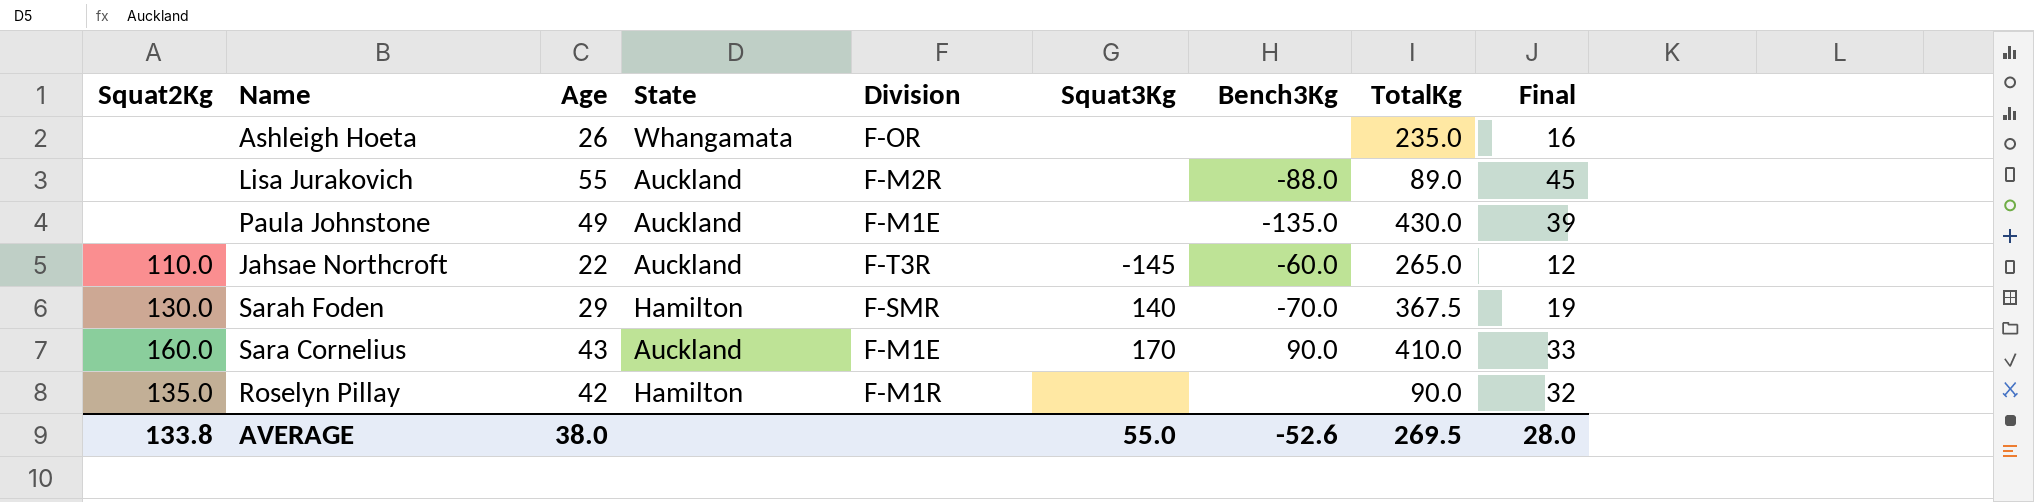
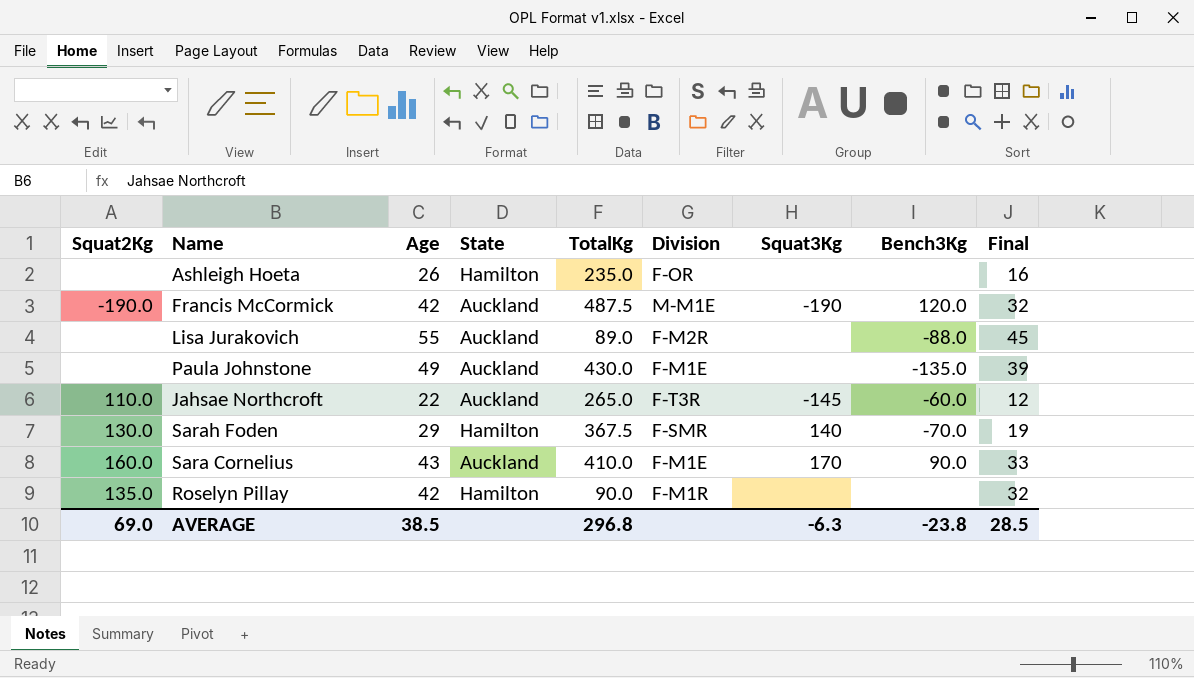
column TotalKg | position: 8 -> 5
Ashleigh Hoeta | State: Whangamata -> Hamilton
row Francis McCormick: none -> -190.0 | 42 | Auckland | 487.5 | M-M1E | -190 | 120.0 | 32
AVERAGE | Squat2Kg: 133.8 -> 69.0
AVERAGE | Age: 38.0 -> 38.5
AVERAGE | TotalKg: 269.5 -> 296.8
AVERAGE | Squat3Kg: 55.0 -> -6.3
AVERAGE | Bench3Kg: -52.6 -> -23.8
AVERAGE | Final: 28.0 -> 28.5

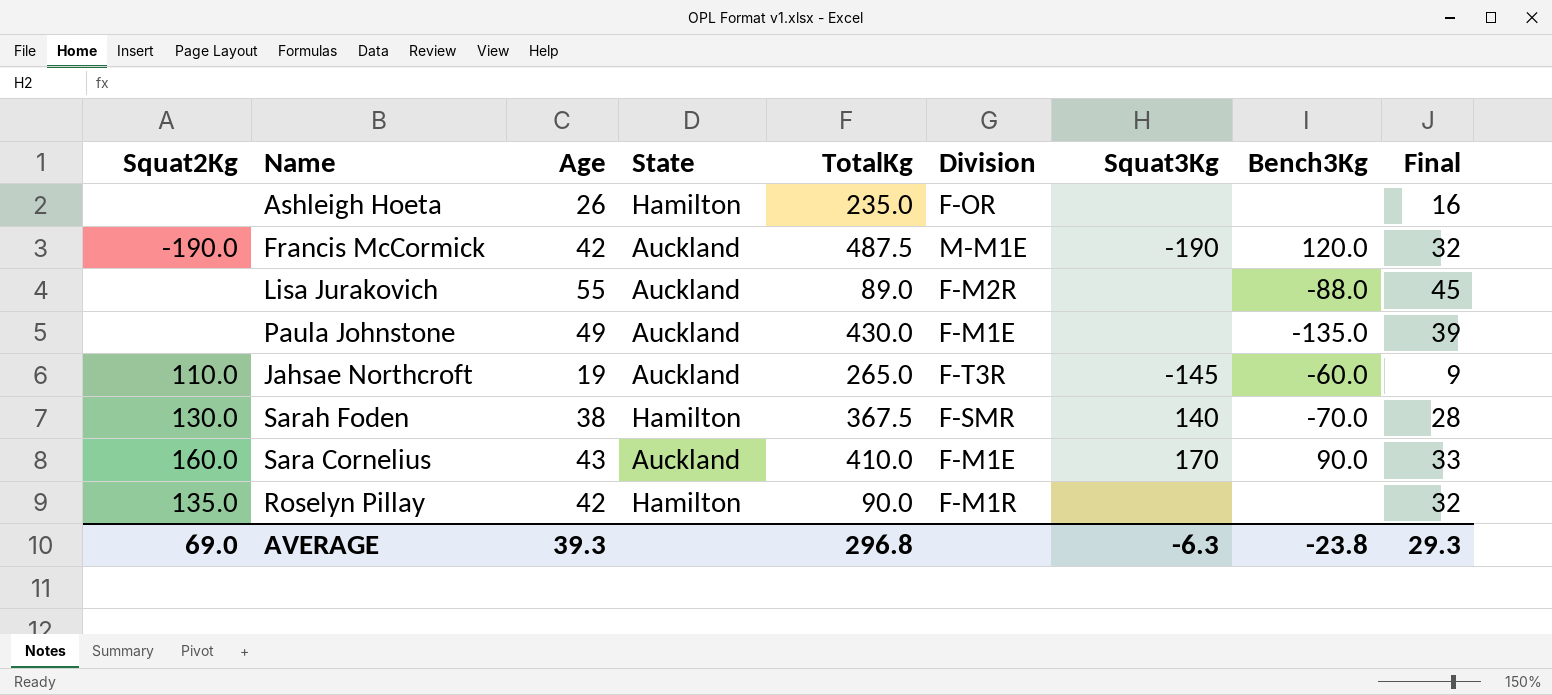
Jahsae Northcroft | Age: 22 -> 19
Jahsae Northcroft | Final: 12 -> 9
Sarah Foden | Age: 29 -> 38
Sarah Foden | Final: 19 -> 28
AVERAGE | Age: 38.5 -> 39.3
AVERAGE | Final: 28.5 -> 29.3

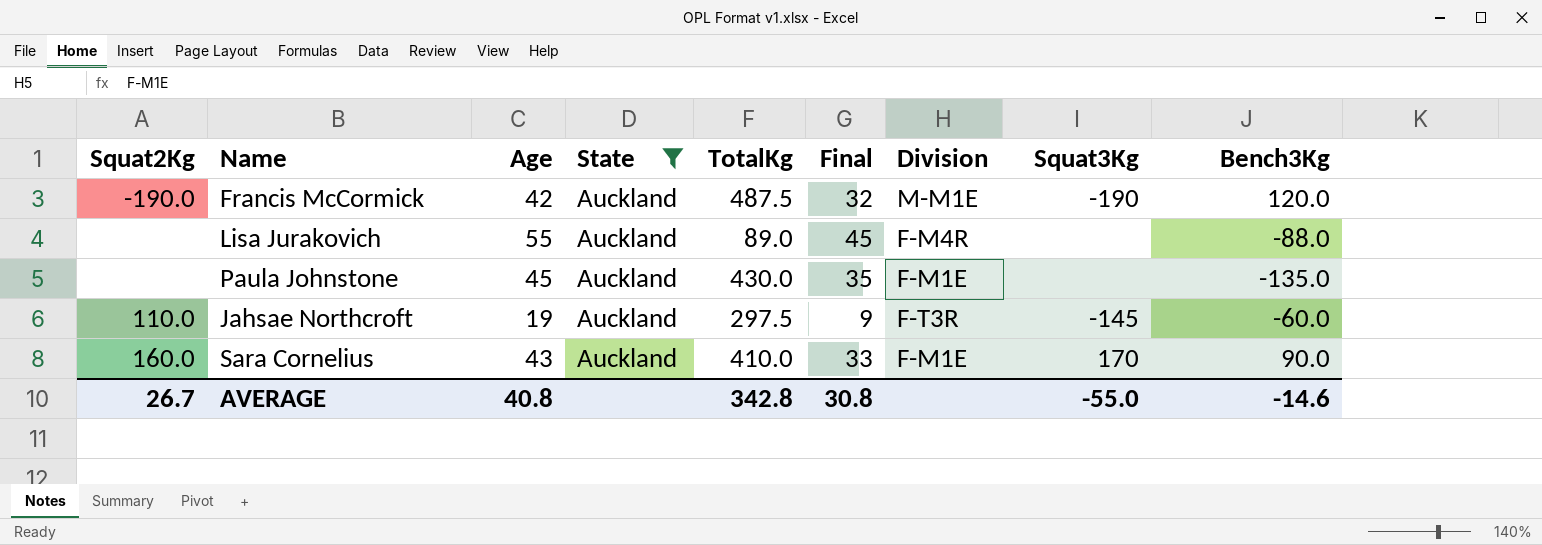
filter: none -> State = Auckland
column Final | position: 9 -> 6
Lisa Jurakovich | Division: F-M2R -> F-M4R
Paula Johnstone | Age: 49 -> 45
Paula Johnstone | Final: 39 -> 35
Jahsae Northcroft | TotalKg: 265.0 -> 297.5
AVERAGE | Squat2Kg: 69.0 -> 26.7
AVERAGE | Age: 39.3 -> 40.8
AVERAGE | TotalKg: 296.8 -> 342.8
AVERAGE | Final: 29.3 -> 30.8
AVERAGE | Squat3Kg: -6.3 -> -55.0
AVERAGE | Bench3Kg: -23.8 -> -14.6

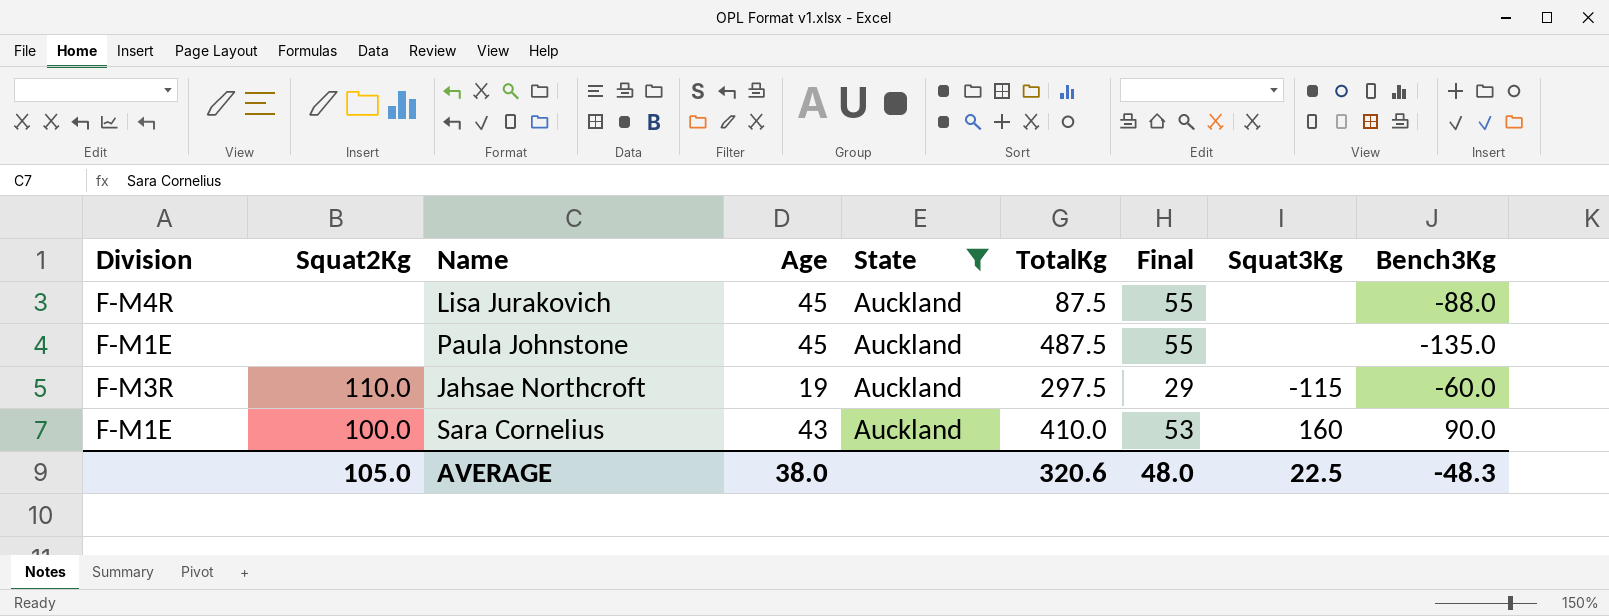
column Division | position: 7 -> 1
column Final | formula: [Age] - 10 -> [Age] + 10
row Francis McCormick: -190.0 | 42 | Auckland | 487.5 | 32 | M-M1E | -190 | 120.0 -> none
Lisa Jurakovich | Age: 55 -> 45
Lisa Jurakovich | TotalKg: 89.0 -> 87.5
Paula Johnstone | TotalKg: 430.0 -> 487.5
Jahsae Northcroft | Division: F-T3R -> F-M3R
Jahsae Northcroft | Squat3Kg: -145 -> -115
Sara Cornelius | Squat2Kg: 160.0 -> 100.0
Sara Cornelius | Squat3Kg: 170 -> 160
AVERAGE | Squat2Kg: 26.7 -> 105.0
AVERAGE | Age: 40.8 -> 38.0
AVERAGE | TotalKg: 342.8 -> 320.6
AVERAGE | Final: 30.8 -> 48.0
AVERAGE | Squat3Kg: -55.0 -> 22.5
AVERAGE | Bench3Kg: -14.6 -> -48.3

